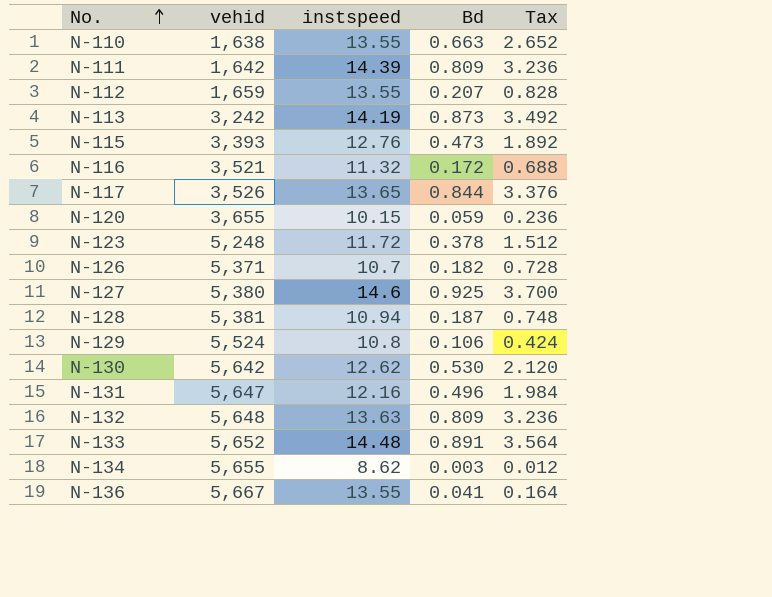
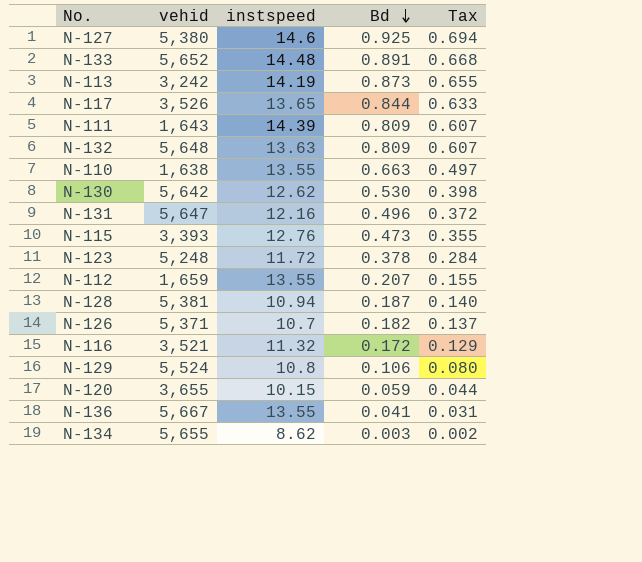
row order: No. ascending -> Bd descending
column Tax | formula: [Bd] * 4 -> [Bd] * 0.75
N-111 | vehid: 1,642 -> 1,643

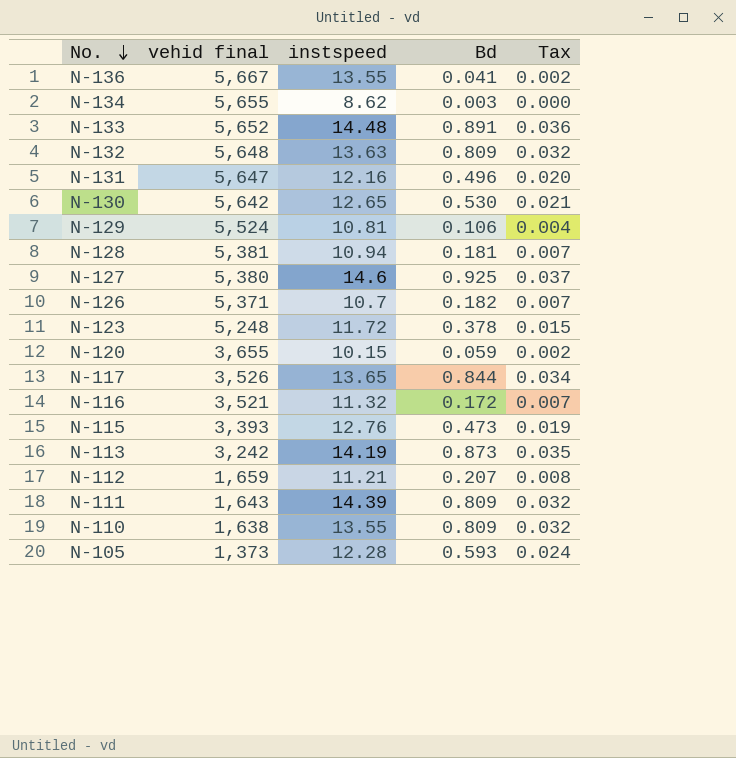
row order: Bd descending -> No. descending
column name: vehid -> vehid final
column Tax | formula: [Bd] * 0.75 -> [Bd] * 0.04
N-130 | instspeed: 12.62 -> 12.65
N-129 | instspeed: 10.8 -> 10.81
N-128 | Bd: 0.187 -> 0.181
N-112 | instspeed: 13.55 -> 11.21
N-110 | Bd: 0.663 -> 0.809
row N-105: none -> 1,373 | 12.28 | 0.593 | 0.024

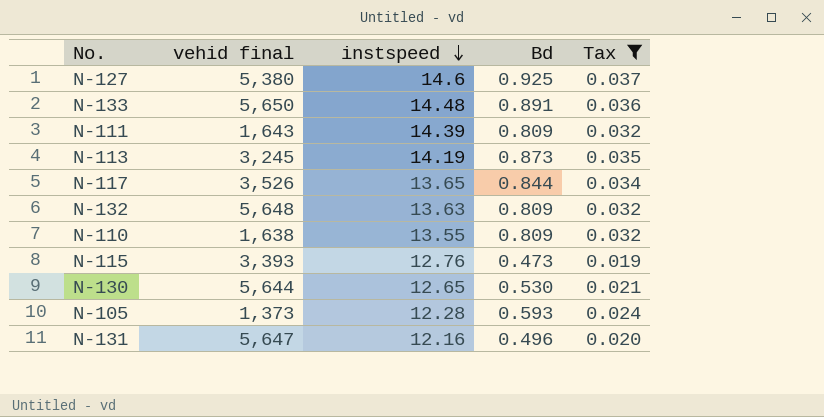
filter: none -> Tax >= 0.019
row order: No. descending -> instspeed descending
N-133 | vehid final: 5,652 -> 5,650
N-113 | vehid final: 3,242 -> 3,245
N-130 | vehid final: 5,642 -> 5,644

